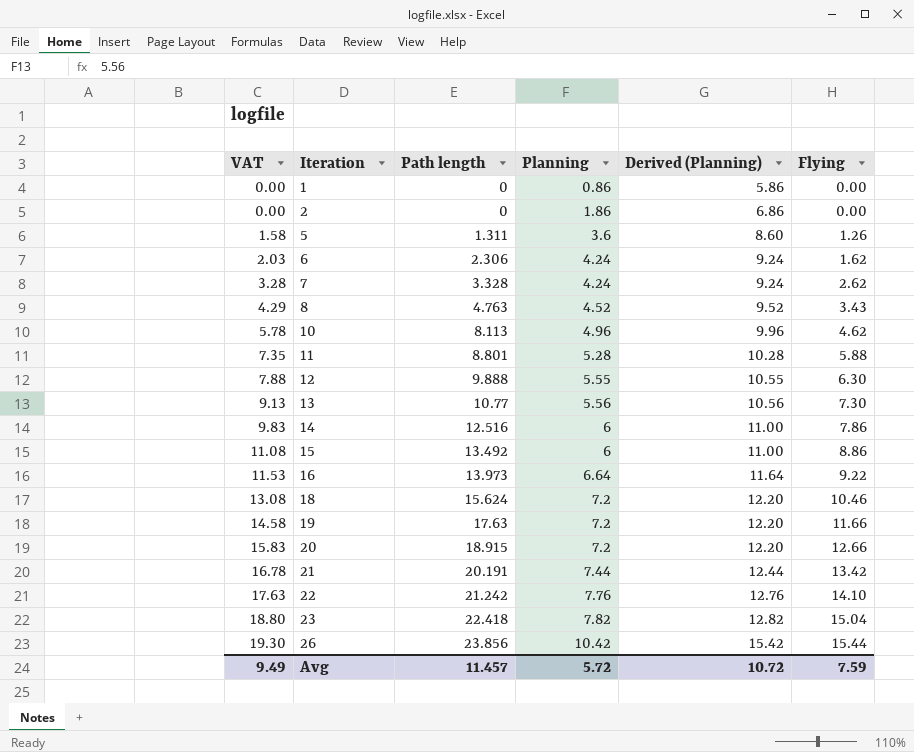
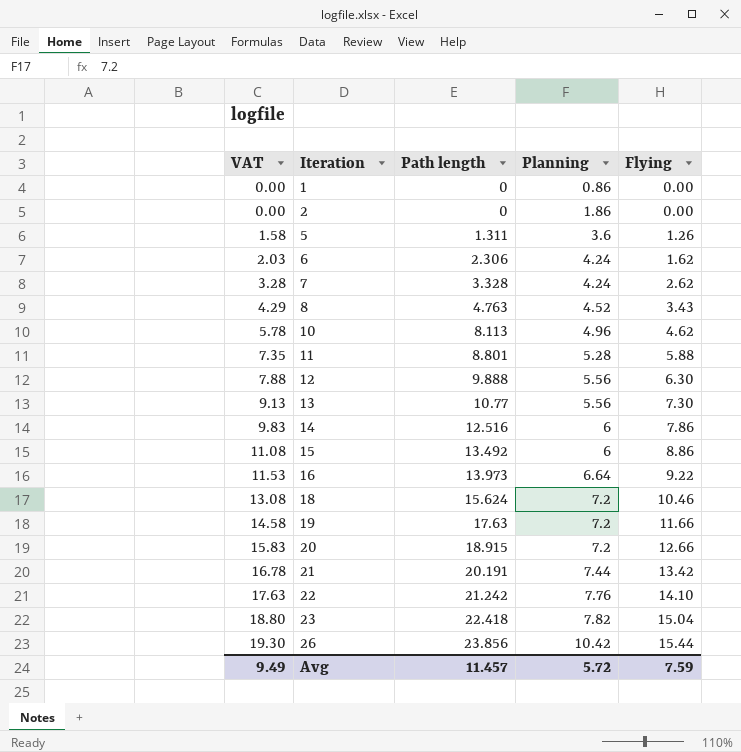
column Derived (Planning) | formula: [Planning] + 5 -> none
12 | Planning: 5.55 -> 5.56

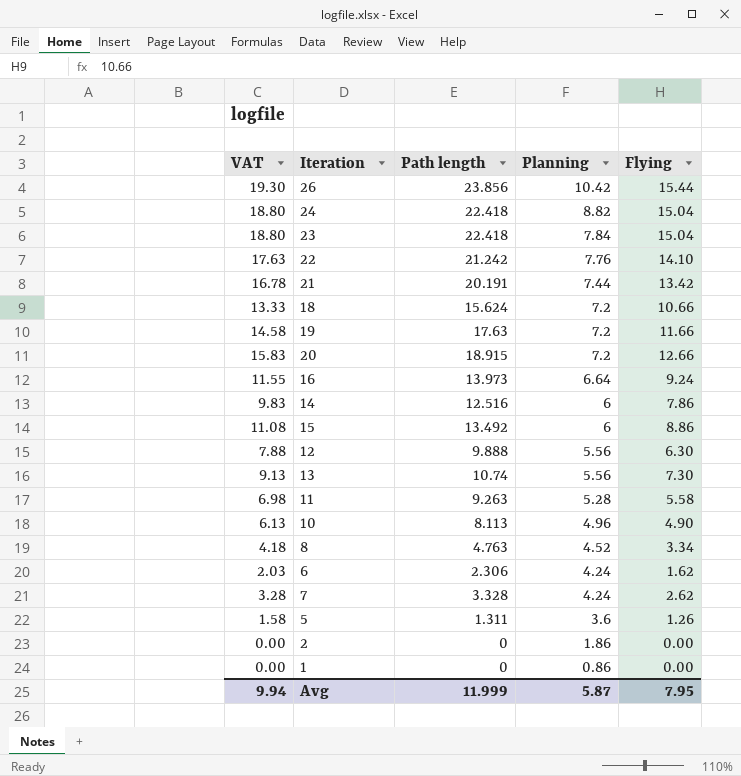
row order: VAT ascending -> Planning descending
row 24: none -> 18.80 | 22.418 | 8.82 | 15.04
23 | Planning: 7.82 -> 7.84
18 | VAT: 13.08 -> 13.33
18 | Flying: 10.46 -> 10.66
16 | VAT: 11.53 -> 11.55
16 | Flying: 9.22 -> 9.24
13 | Path length: 10.77 -> 10.74
11 | VAT: 7.35 -> 6.98
11 | Path length: 8.801 -> 9.263
11 | Flying: 5.88 -> 5.58
10 | VAT: 5.78 -> 6.13
10 | Flying: 4.62 -> 4.90
8 | VAT: 4.29 -> 4.18
8 | Flying: 3.43 -> 3.34
Avg | VAT: 9.49 -> 9.94
Avg | Path length: 11.457 -> 11.999
Avg | Planning: 5.72 -> 5.87
Avg | Flying: 7.59 -> 7.95

